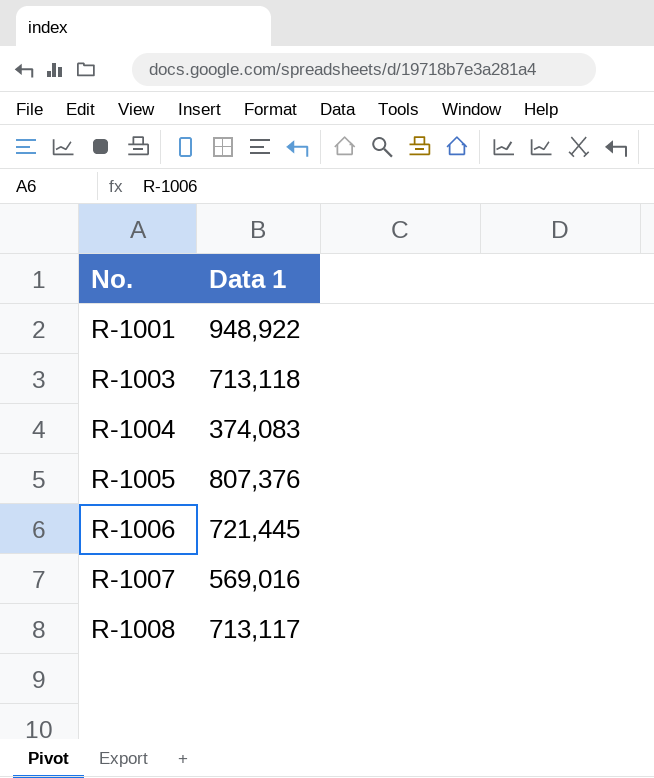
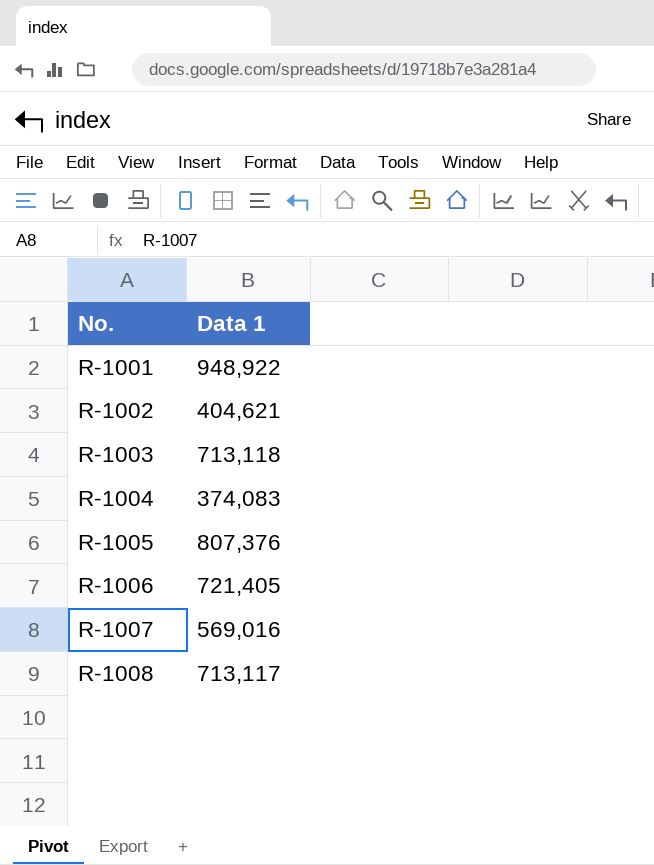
row R-1002: none -> 404,621
R-1006 | Data 1: 721,445 -> 721,405

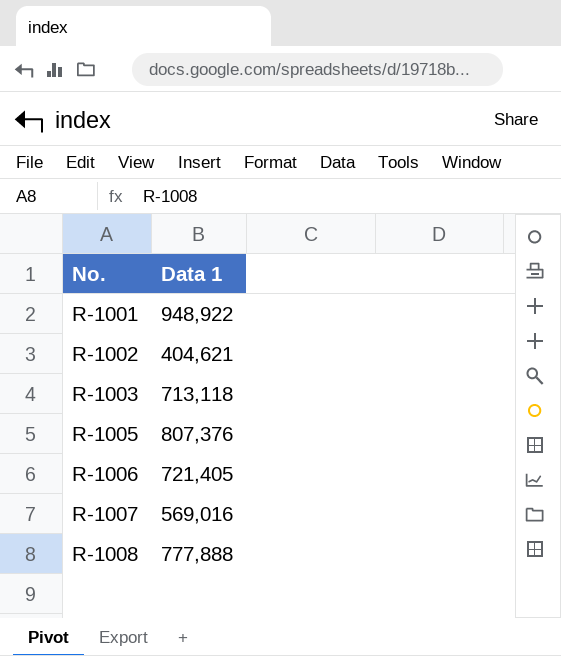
row R-1004: 374,083 -> none
R-1008 | Data 1: 713,117 -> 777,888

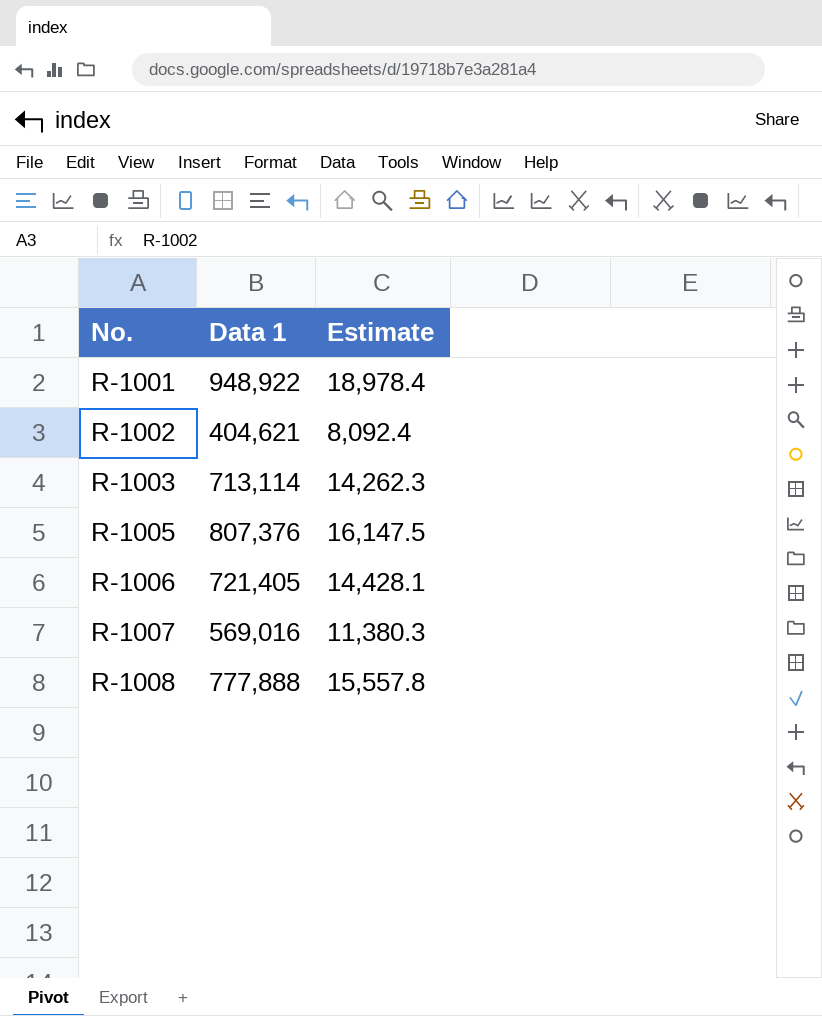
column Estimate | formula: none -> [Data 1] * 0.02
R-1003 | Data 1: 713,118 -> 713,114

